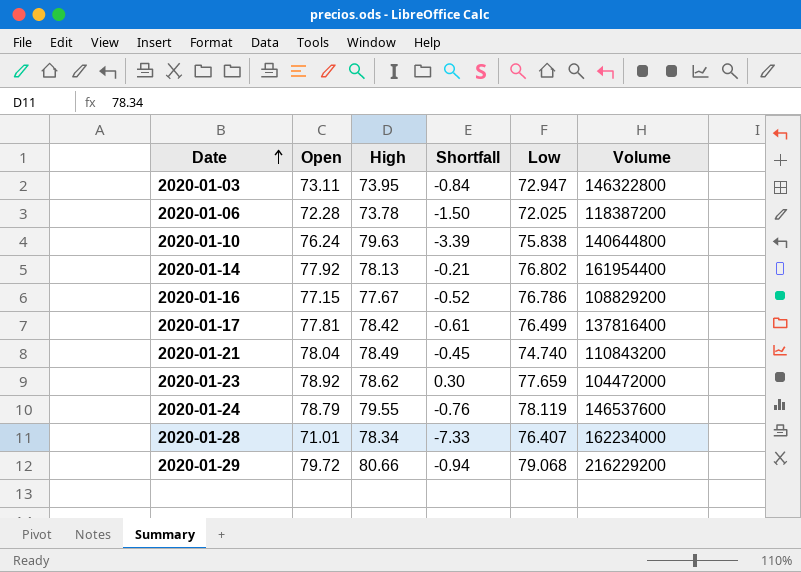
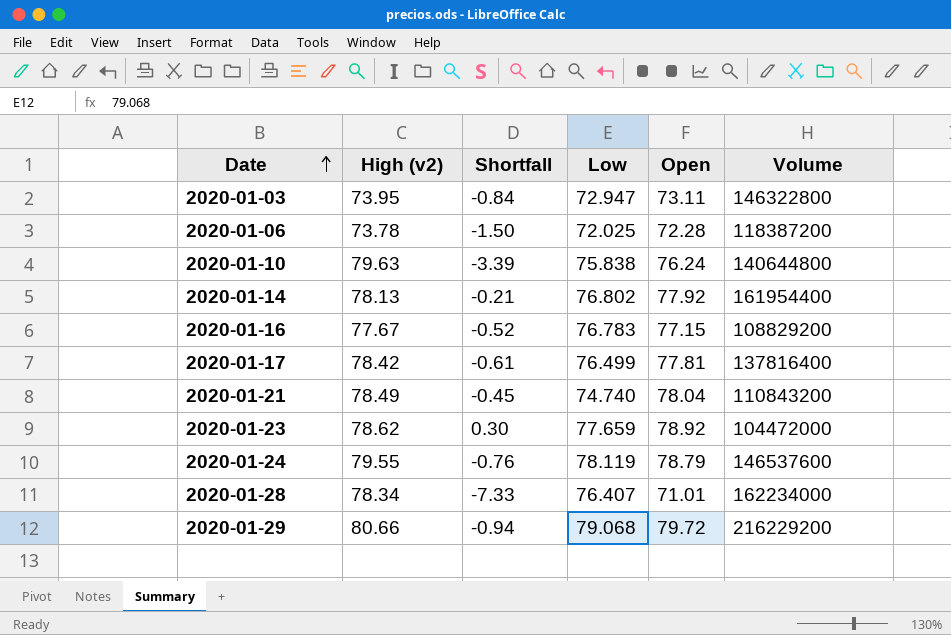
column name: High -> High (v2)
column Open | position: 2 -> 5
2020-01-16 | Low: 76.786 -> 76.783

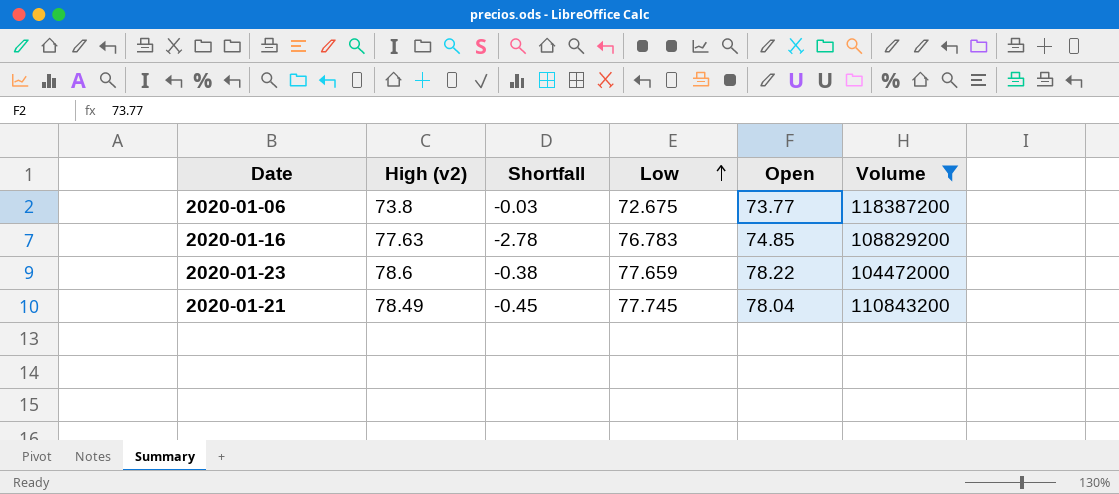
filter: none -> Volume <= 118387200
row order: Date ascending -> Low ascending
2020-01-06 | High (v2): 73.78 -> 73.8
2020-01-06 | Shortfall: -1.50 -> -0.03
2020-01-06 | Low: 72.025 -> 72.675
2020-01-06 | Open: 72.28 -> 73.77
2020-01-16 | High (v2): 77.67 -> 77.63
2020-01-16 | Shortfall: -0.52 -> -2.78
2020-01-16 | Open: 77.15 -> 74.85
2020-01-23 | High (v2): 78.62 -> 78.6
2020-01-23 | Shortfall: 0.30 -> -0.38
2020-01-23 | Open: 78.92 -> 78.22
2020-01-21 | Low: 74.740 -> 77.745

